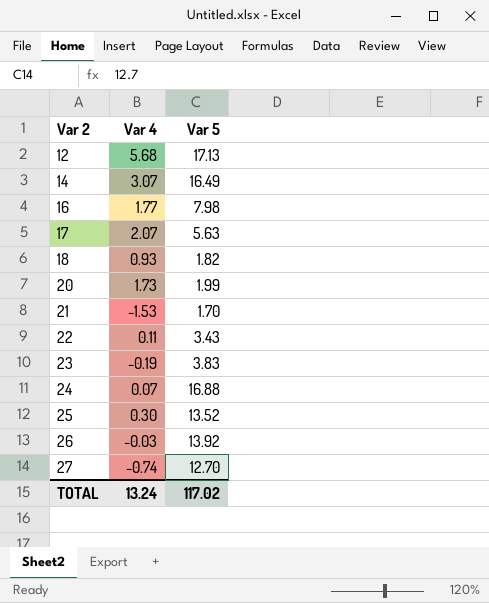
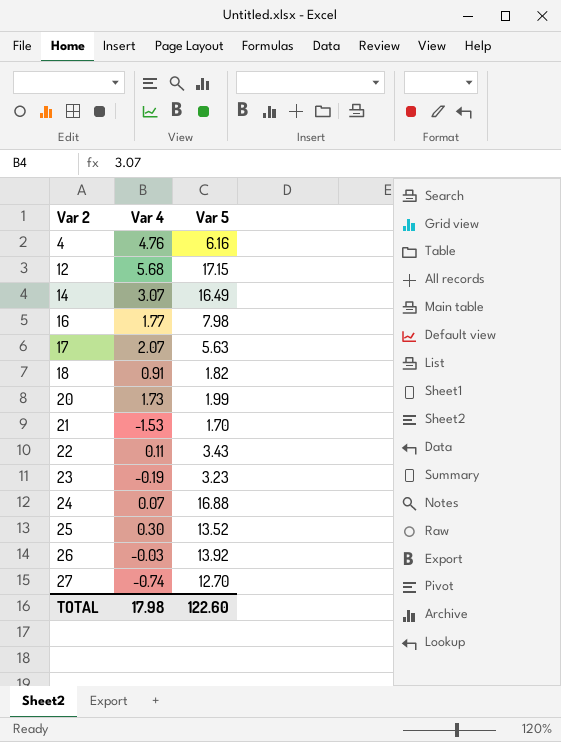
row 4: none -> 4.76 | 6.16
12 | Var 5: 17.13 -> 17.15
18 | Var 4: 0.93 -> 0.91
23 | Var 5: 3.83 -> 3.23
TOTAL | Var 4: 13.24 -> 17.98
TOTAL | Var 5: 117.02 -> 122.60

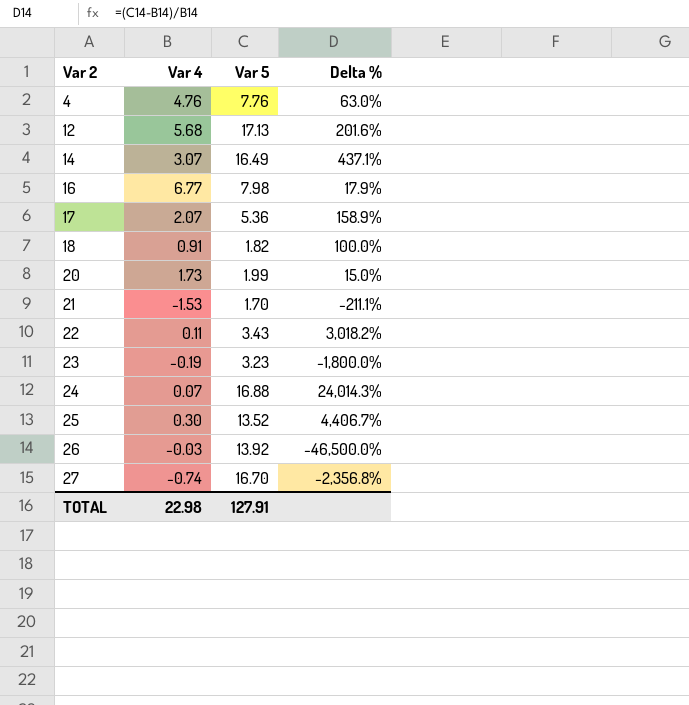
column Delta % | formula: none -> ([Var 5] - [Var 4]) / [Var 4]
4 | Var 5: 6.16 -> 7.76
12 | Var 5: 17.15 -> 17.13
16 | Var 4: 1.77 -> 6.77
17 | Var 5: 5.63 -> 5.36
27 | Var 5: 12.70 -> 16.70
TOTAL | Var 4: 17.98 -> 22.98
TOTAL | Var 5: 122.60 -> 127.91

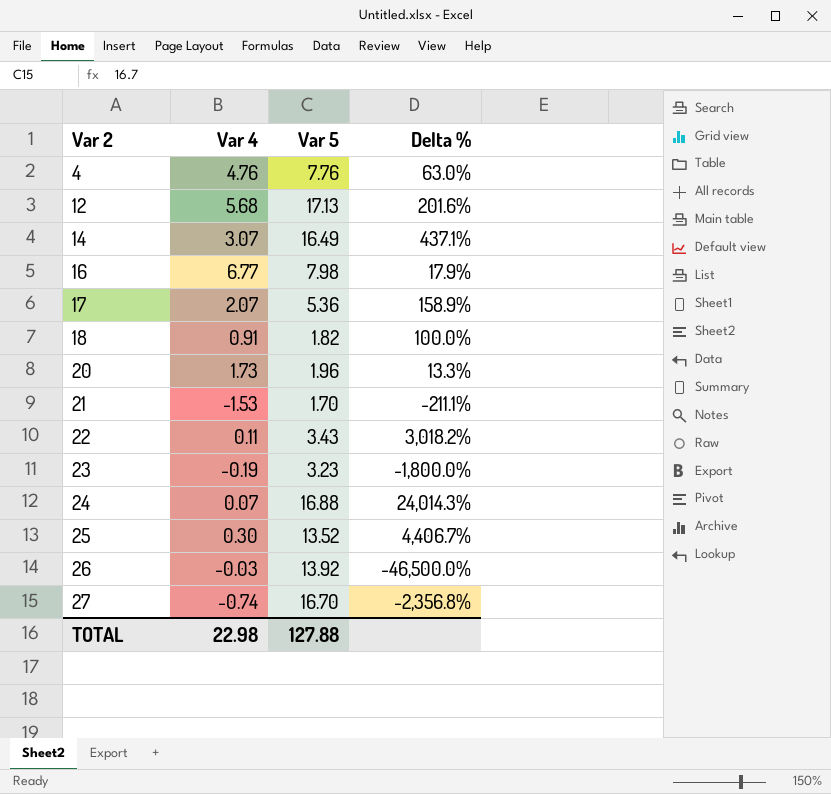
20 | Var 5: 1.99 -> 1.96
20 | Delta %: 15.0% -> 13.3%
TOTAL | Var 5: 127.91 -> 127.88

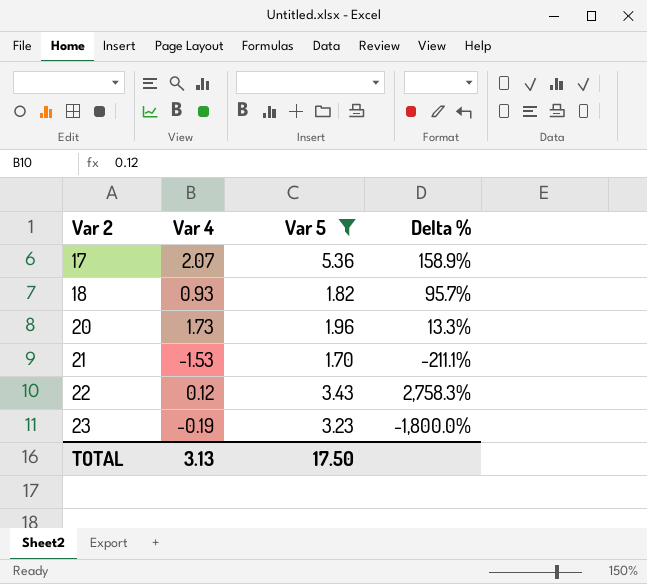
filter: none -> Var 5 <= 5.36
18 | Var 4: 0.91 -> 0.93
18 | Delta %: 100.0% -> 95.7%
22 | Var 4: 0.11 -> 0.12
22 | Delta %: 3,018.2% -> 2,758.3%
TOTAL | Var 4: 22.98 -> 3.13
TOTAL | Var 5: 127.88 -> 17.50

